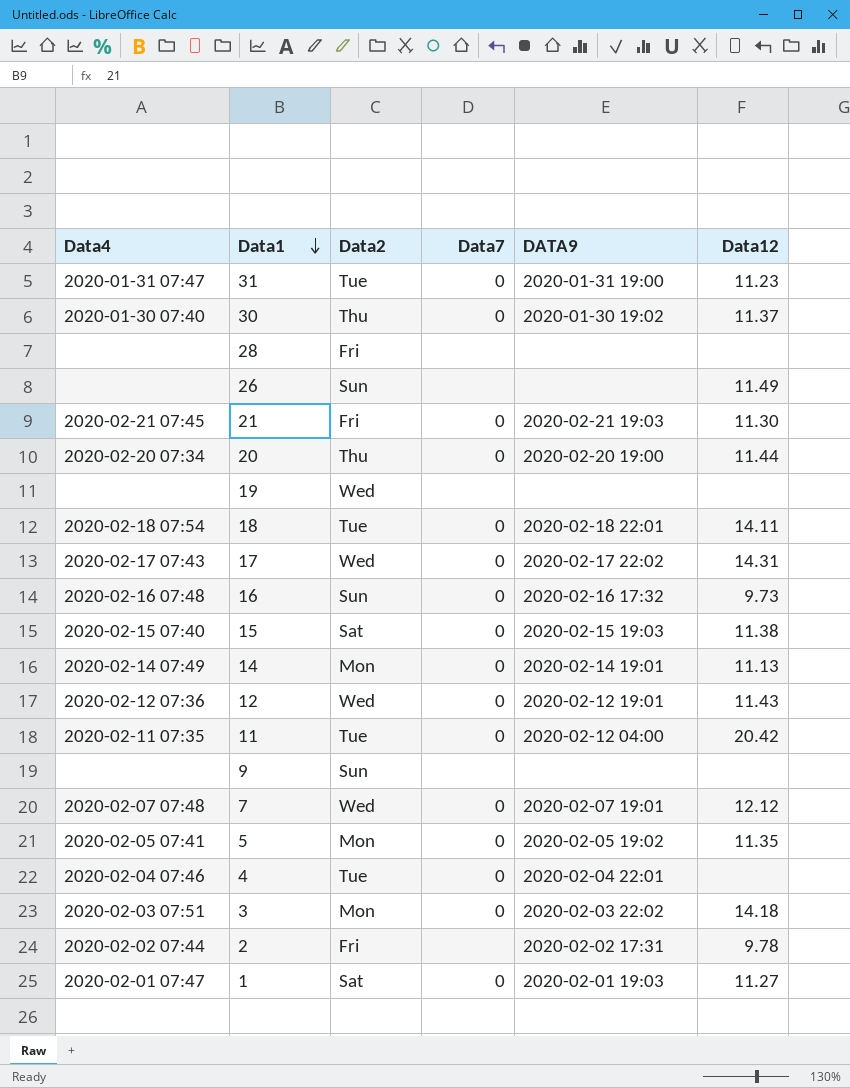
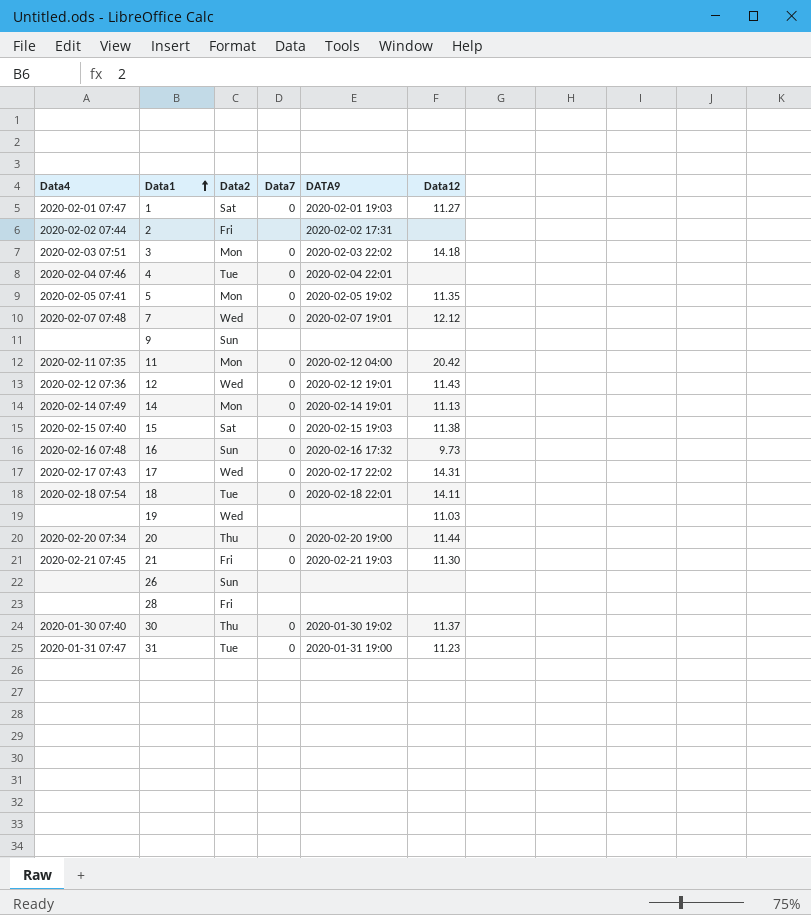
row order: Data1 descending -> Data1 ascending
2 | Data12: 9.78 -> none
11 | Data2: Tue -> Mon
19 | Data12: none -> 11.03
26 | Data12: 11.49 -> none

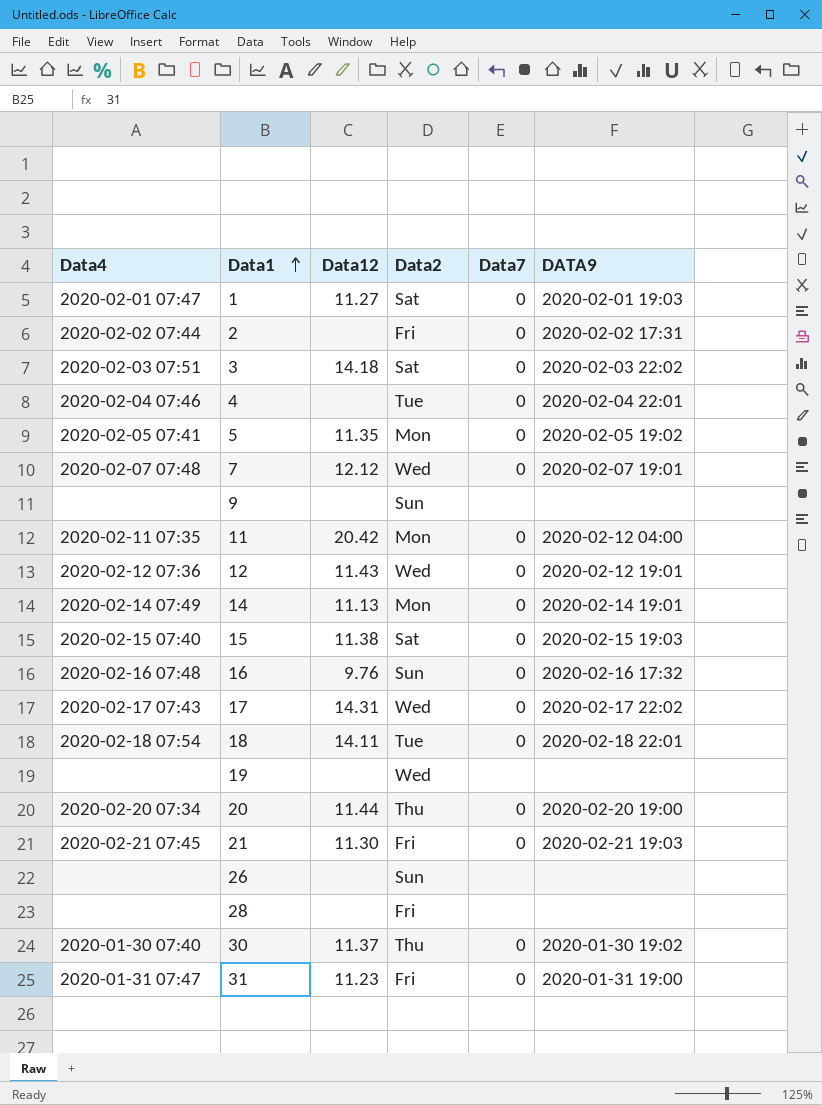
column Data12 | position: 6 -> 3
2 | Data7: none -> 0
3 | Data2: Mon -> Sat
16 | Data12: 9.73 -> 9.76
19 | Data12: 11.03 -> none
31 | Data2: Tue -> Fri

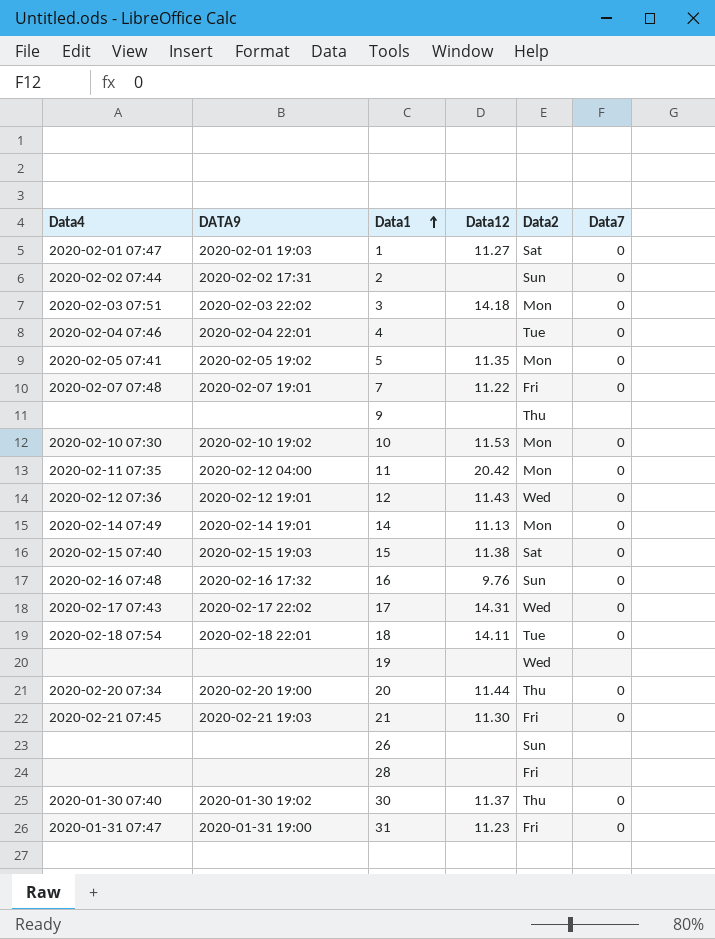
column DATA9 | position: 6 -> 2
2 | Data2: Fri -> Sun
3 | Data2: Sat -> Mon
7 | Data12: 12.12 -> 11.22
7 | Data2: Wed -> Fri
9 | Data2: Sun -> Thu
row 10: none -> 2020-02-10 07:30 | 2020-02-10 19:02 | 11.53 | Mon | 0

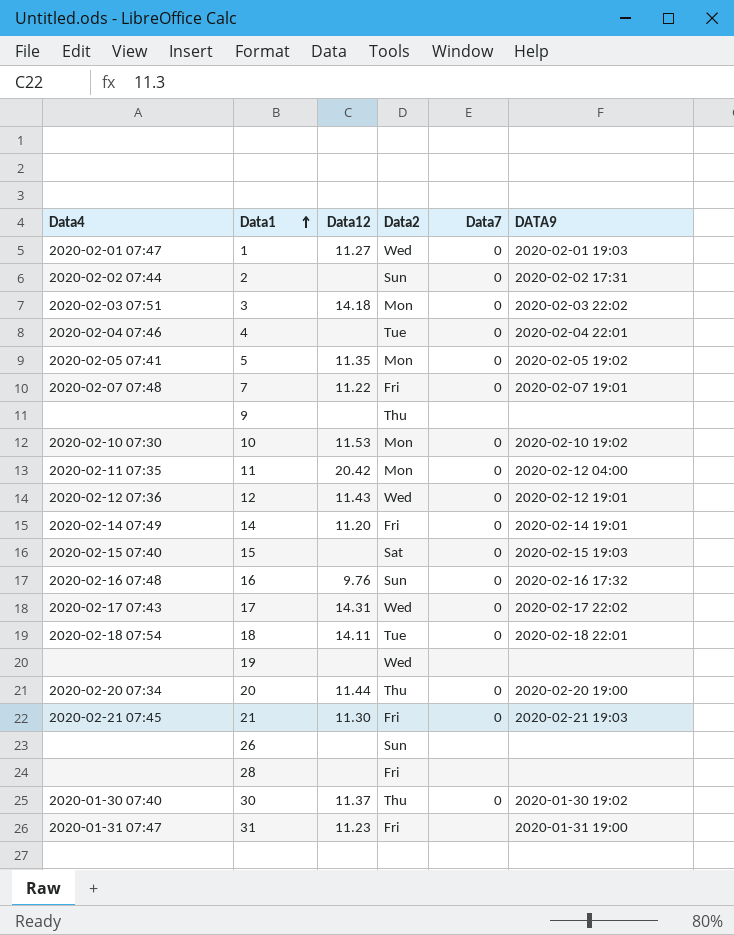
column DATA9 | position: 2 -> 6
1 | Data2: Sat -> Wed
14 | Data12: 11.13 -> 11.20
14 | Data2: Mon -> Fri
15 | Data12: 11.38 -> none
31 | Data7: 0 -> none

